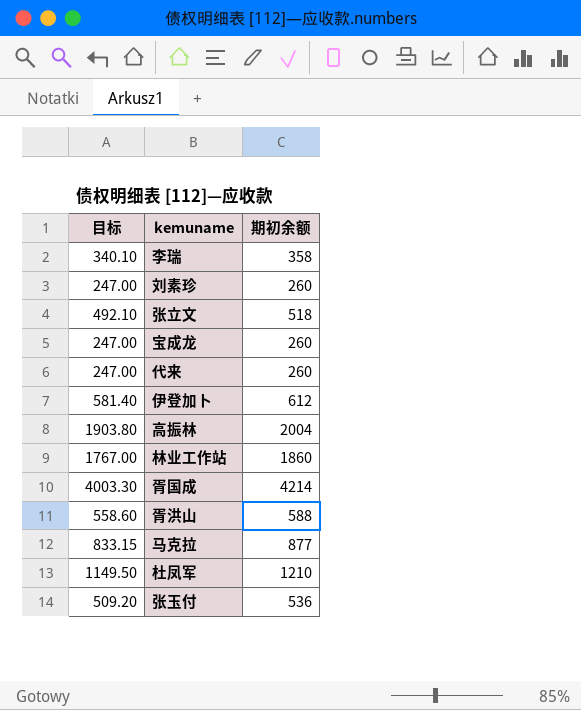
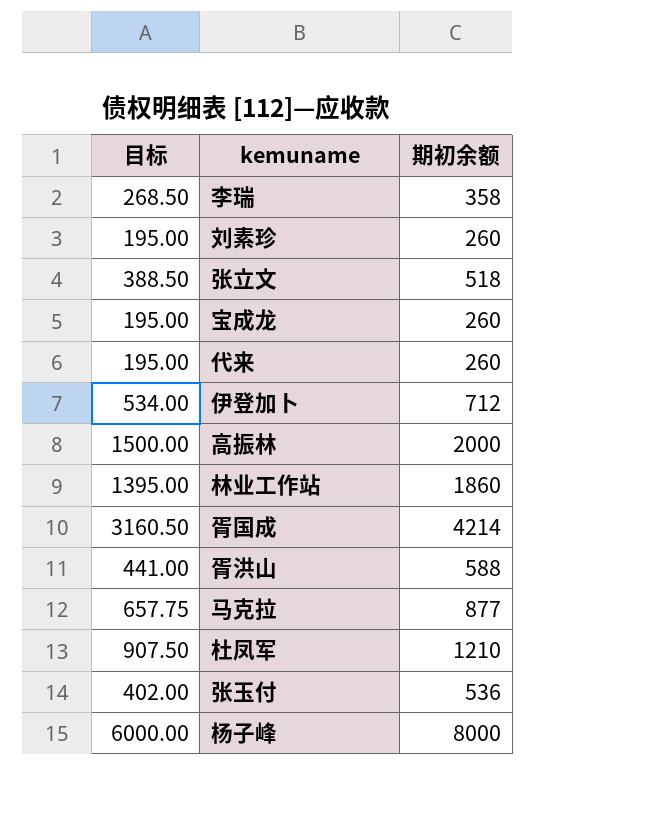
column 目标 | formula: [期初余额] * 0.95 -> [期初余额] * 0.75
伊登加卜 | 期初余额: 612 -> 712
高振林 | 期初余额: 2004 -> 2000
row 杨子峰: none -> 6000.00 | 8000

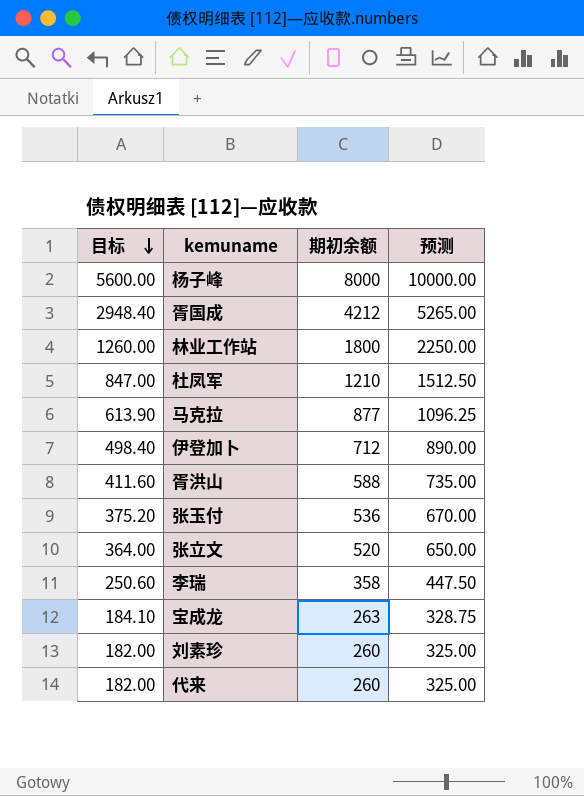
row order: none -> 目标 descending
column 目标 | formula: [期初余额] * 0.75 -> [期初余额] * 0.7
column 预测 | formula: none -> [期初余额] * 1.25
row 高振林: 1500.00 | 2000 -> none
胥国成 | 期初余额: 4214 -> 4212
林业工作站 | 期初余额: 1860 -> 1800
张立文 | 期初余额: 518 -> 520
宝成龙 | 期初余额: 260 -> 263

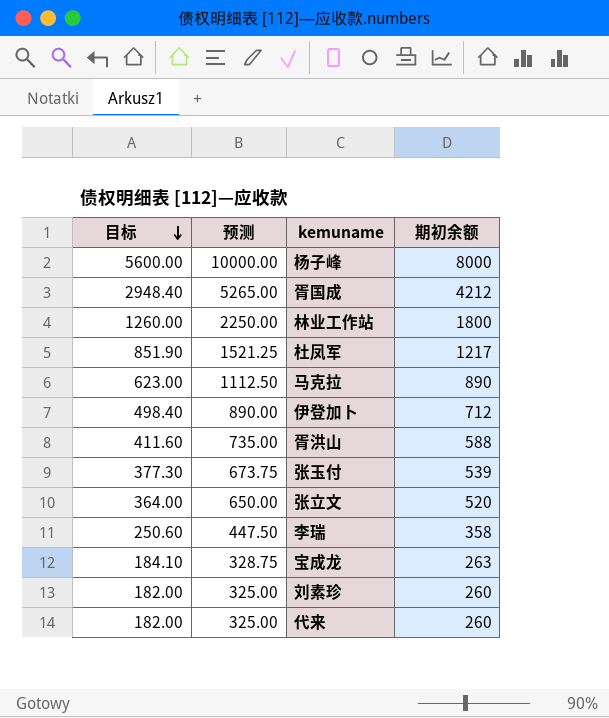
column 预测 | position: 4 -> 2
杜凤军 | 目标: 847.00 -> 851.90
杜凤军 | 预测: 1512.50 -> 1521.25
杜凤军 | 期初余额: 1210 -> 1217
马克拉 | 目标: 613.90 -> 623.00
马克拉 | 预测: 1096.25 -> 1112.50
马克拉 | 期初余额: 877 -> 890
张玉付 | 目标: 375.20 -> 377.30
张玉付 | 预测: 670.00 -> 673.75
张玉付 | 期初余额: 536 -> 539

